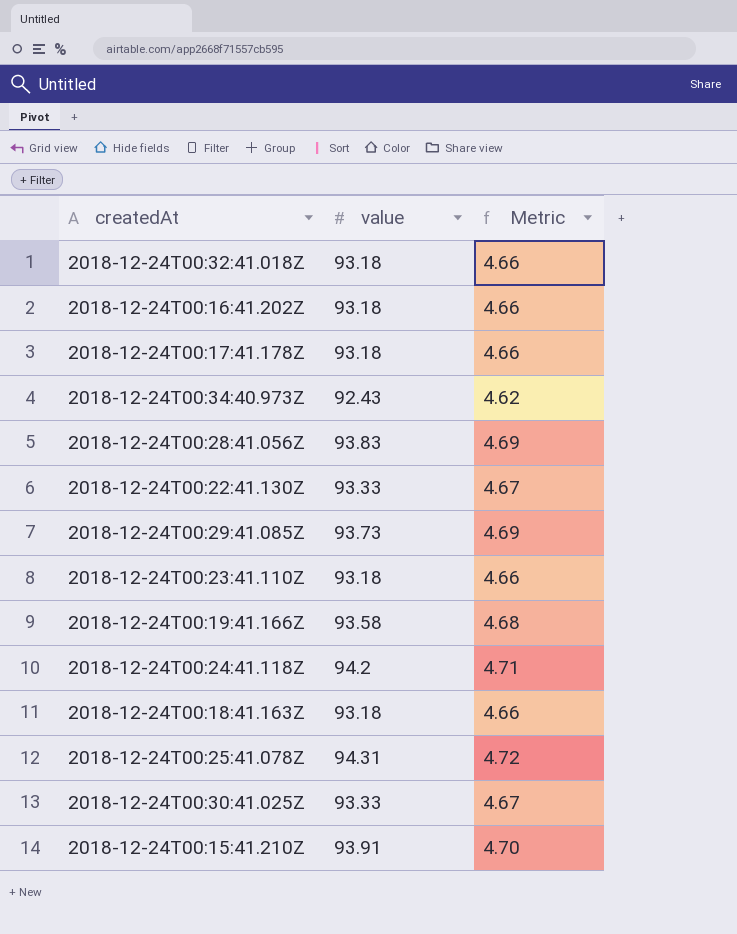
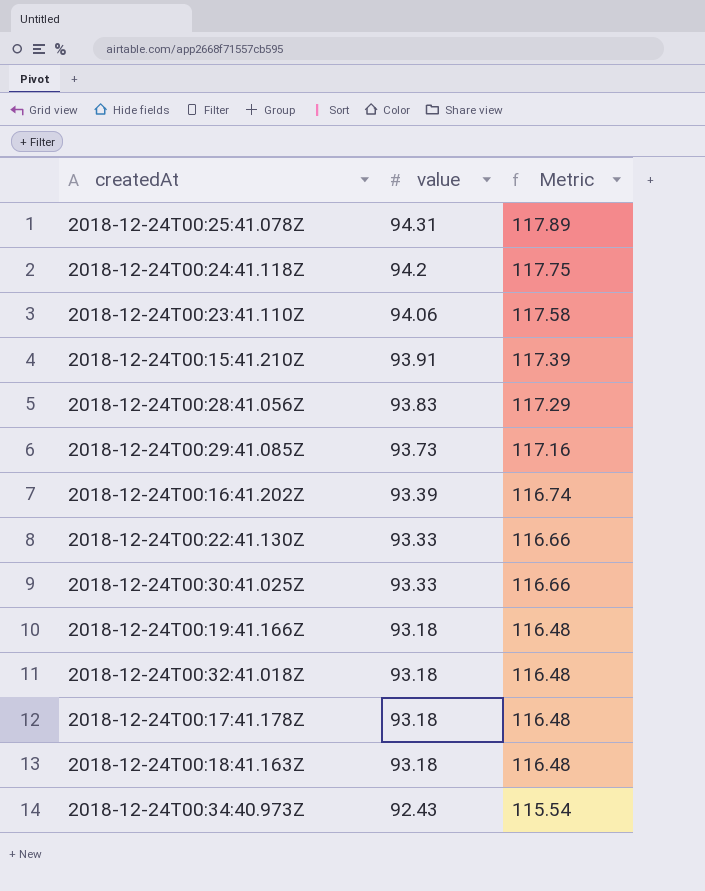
row order: none -> value descending
column Metric | formula: [value] * 0.05 -> [value] * 1.25
2018-12-24T00:23:41.110Z | value: 93.18 -> 94.06
2018-12-24T00:16:41.202Z | value: 93.18 -> 93.39
2018-12-24T00:19:41.166Z | value: 93.58 -> 93.18

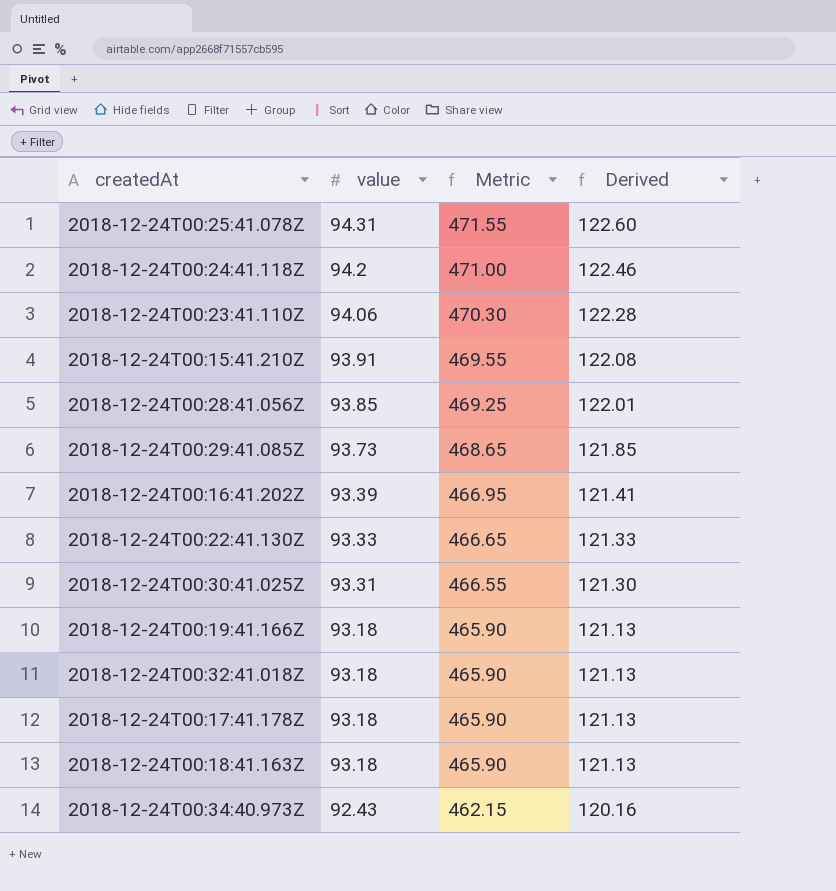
column Metric | formula: [value] * 1.25 -> [value] * 5
column Derived | formula: none -> [value] * 1.3
2018-12-24T00:28:41.056Z | value: 93.83 -> 93.85
2018-12-24T00:30:41.025Z | value: 93.33 -> 93.31

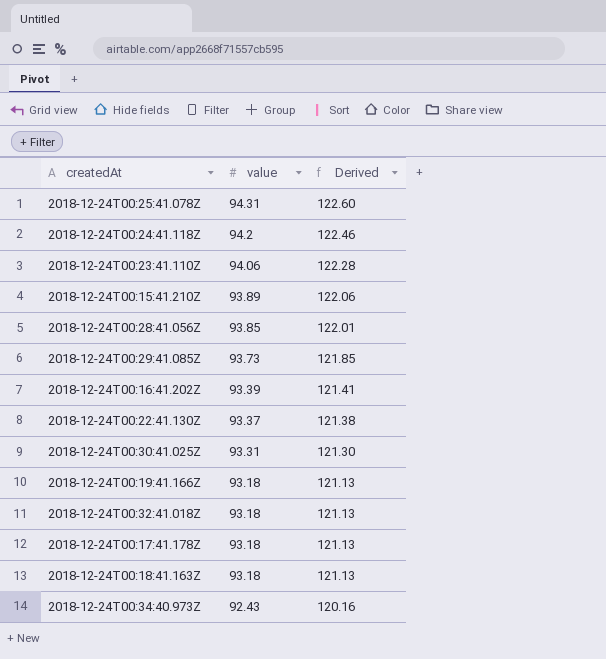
column Metric | formula: [value] * 5 -> none
2018-12-24T00:15:41.210Z | value: 93.91 -> 93.89
2018-12-24T00:15:41.210Z | Derived: 122.08 -> 122.06
2018-12-24T00:22:41.130Z | value: 93.33 -> 93.37
2018-12-24T00:22:41.130Z | Derived: 121.33 -> 121.38

